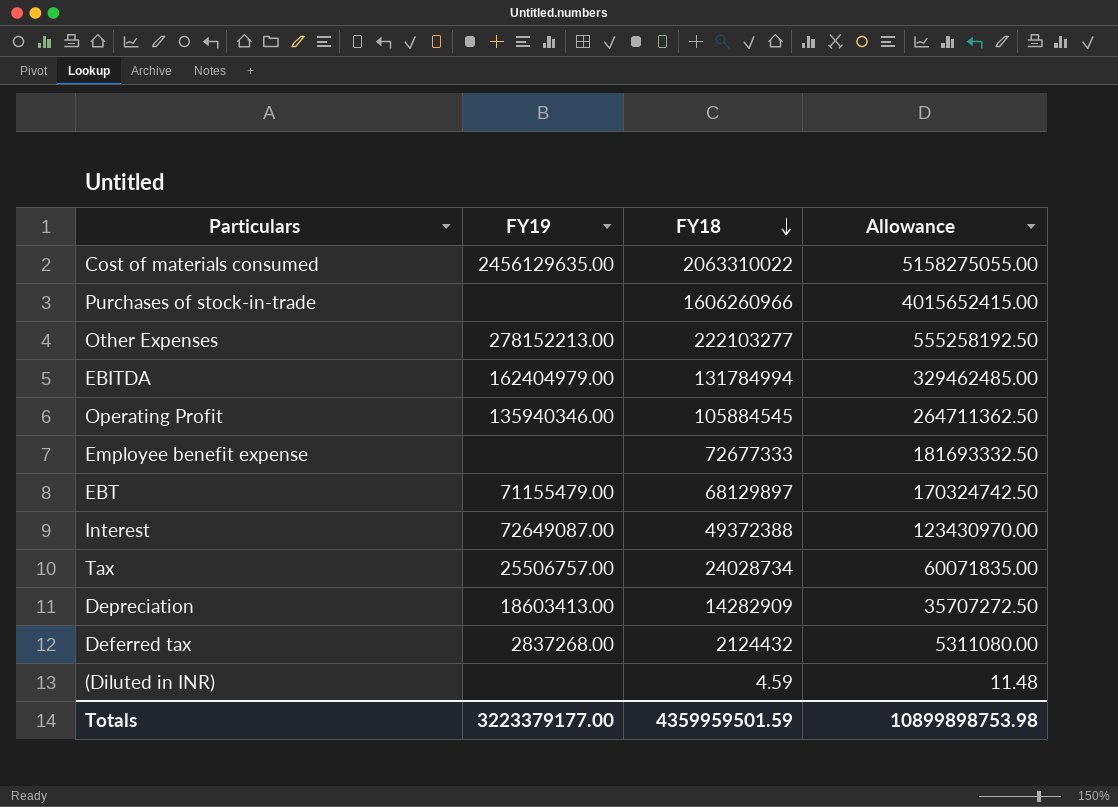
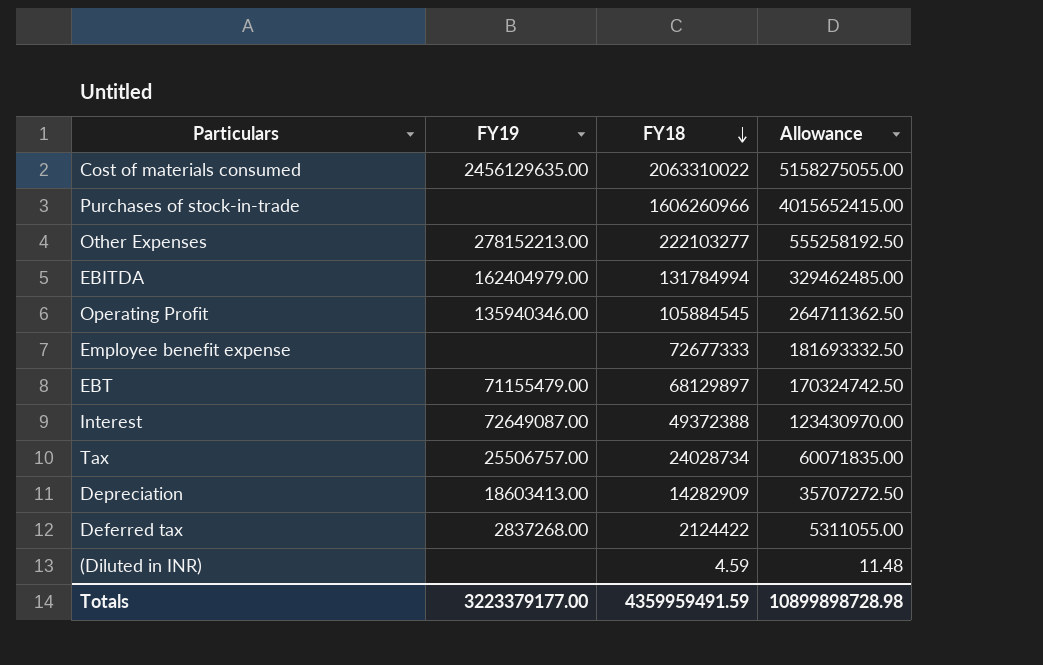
Deferred tax | FY18: 2124432 -> 2124422
Deferred tax | Allowance: 5311080.00 -> 5311055.00
Totals | FY18: 4359959501.59 -> 4359959491.59
Totals | Allowance: 10899898753.98 -> 10899898728.98

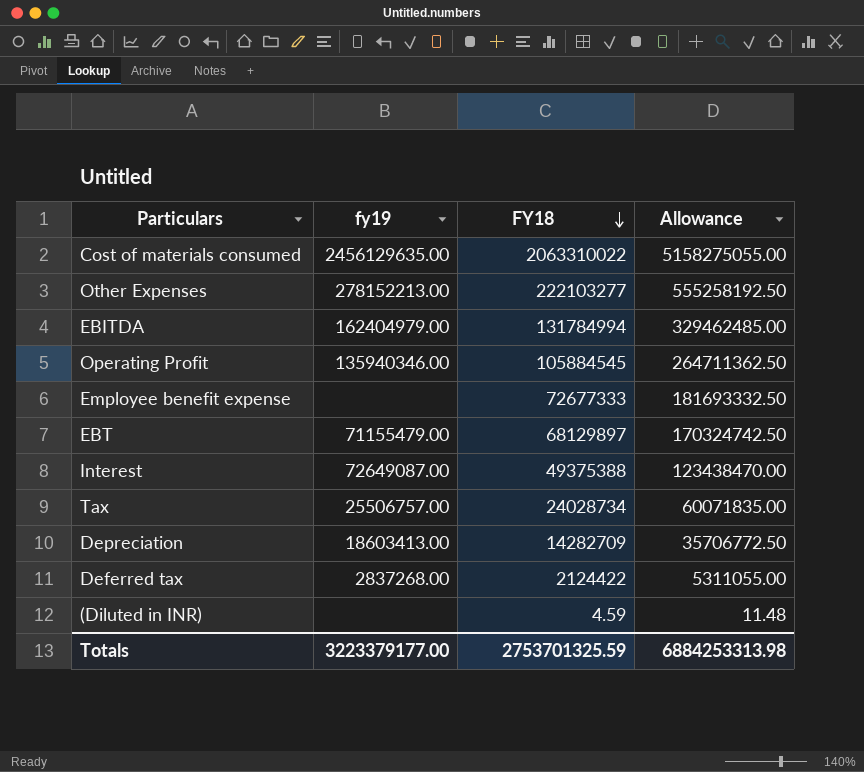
column name: FY19 -> fy19
row Purchases of stock-in-trade: none | 1606260966 | 4015652415.00 -> none
Interest | FY18: 49372388 -> 49375388
Interest | Allowance: 123430970.00 -> 123438470.00
Depreciation | FY18: 14282909 -> 14282709
Depreciation | Allowance: 35707272.50 -> 35706772.50
Totals | FY18: 4359959491.59 -> 2753701325.59
Totals | Allowance: 10899898728.98 -> 6884253313.98

